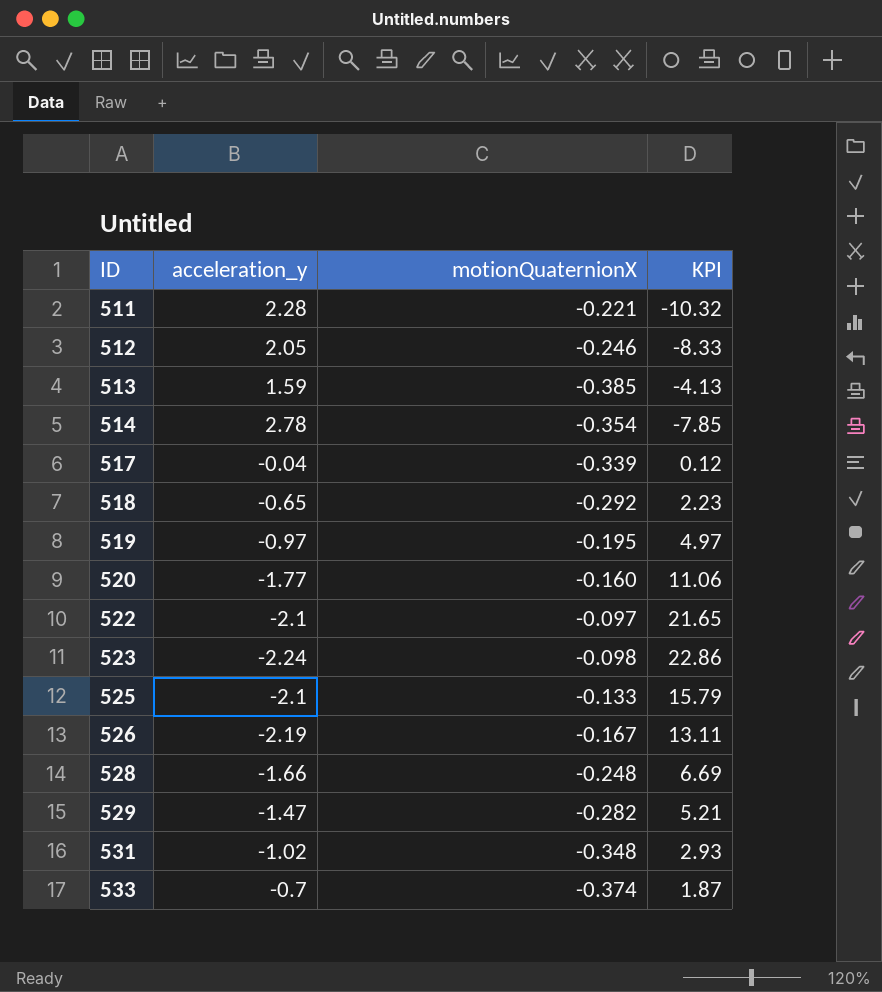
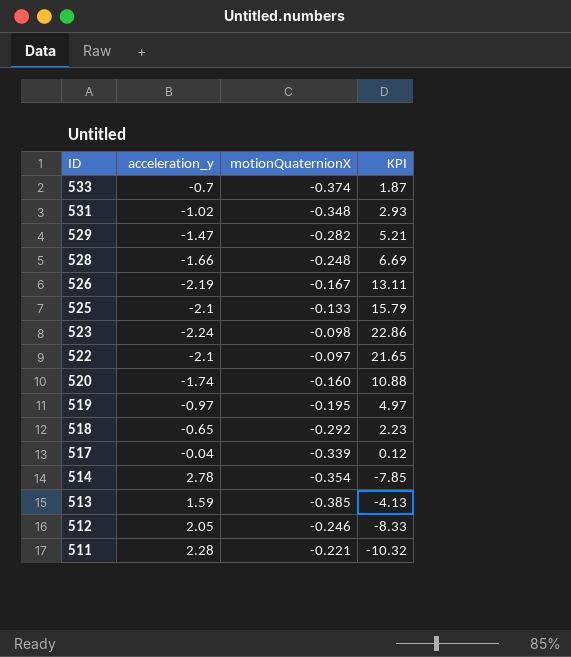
row order: ID ascending -> ID descending
520 | acceleration_y: -1.77 -> -1.74
520 | KPI: 11.06 -> 10.88

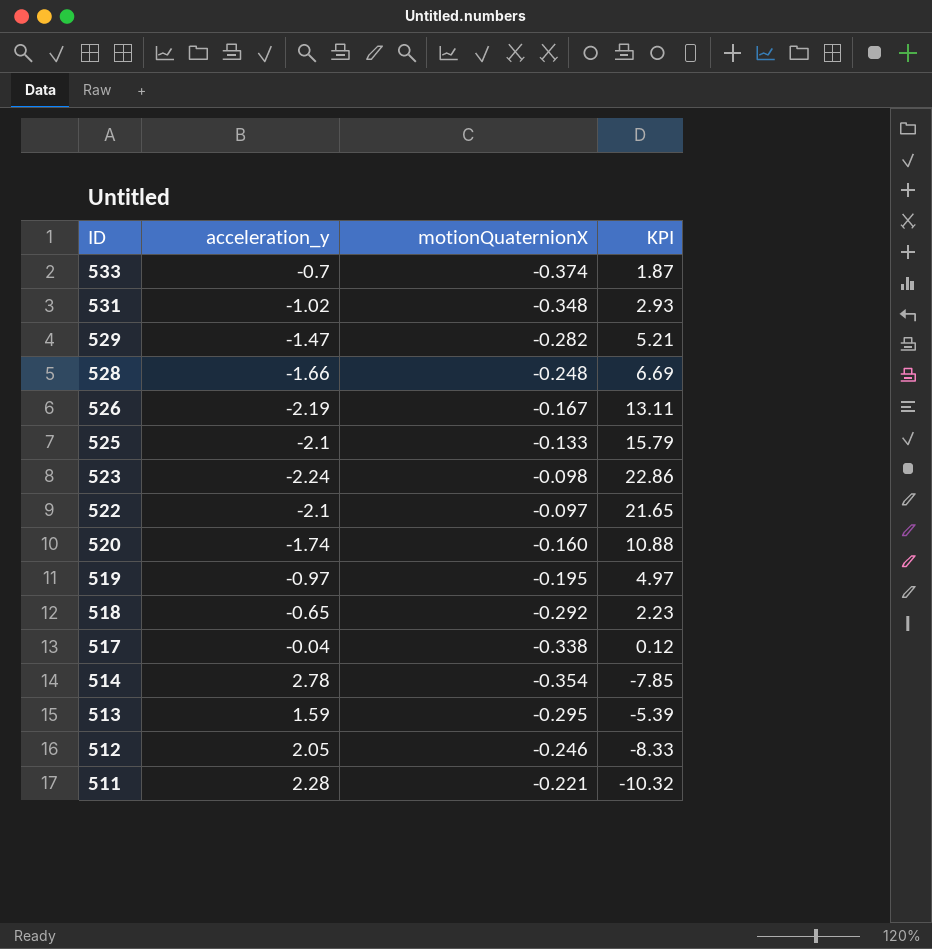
517 | motionQuaternionX: -0.339 -> -0.338
513 | motionQuaternionX: -0.385 -> -0.295
513 | KPI: -4.13 -> -5.39

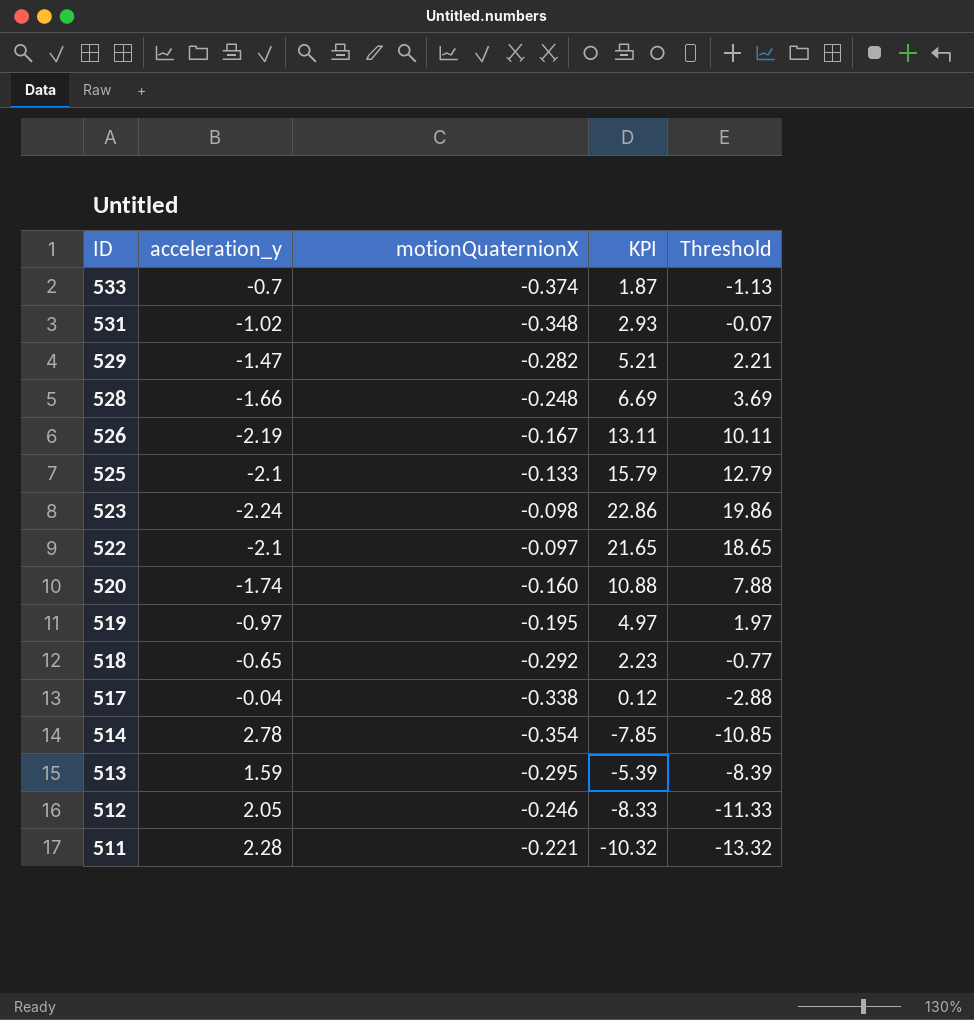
column Threshold | formula: none -> [KPI] - 3

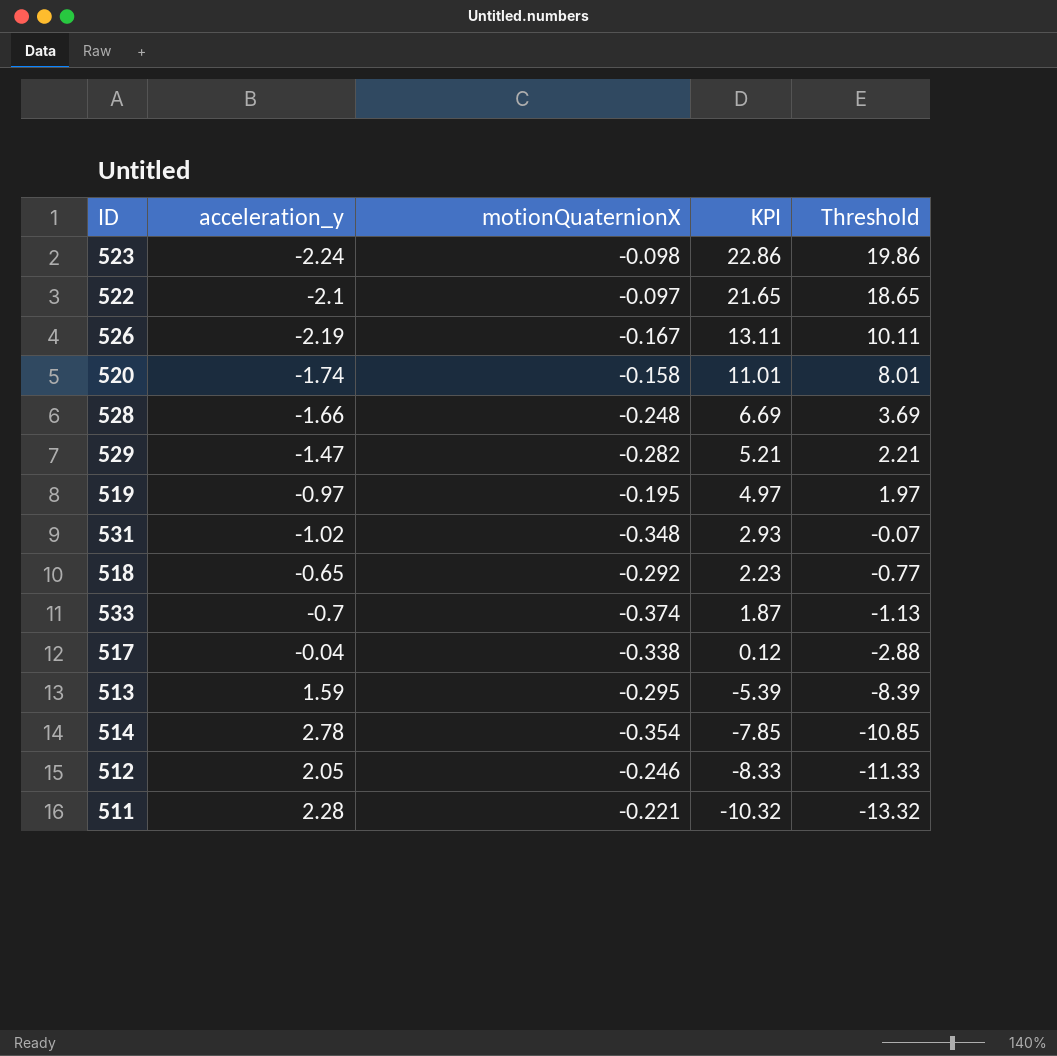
row order: ID descending -> KPI descending
row 525: -2.1 | -0.133 | 15.79 | 12.79 -> none
520 | motionQuaternionX: -0.160 -> -0.158
520 | KPI: 10.88 -> 11.01
520 | Threshold: 7.88 -> 8.01

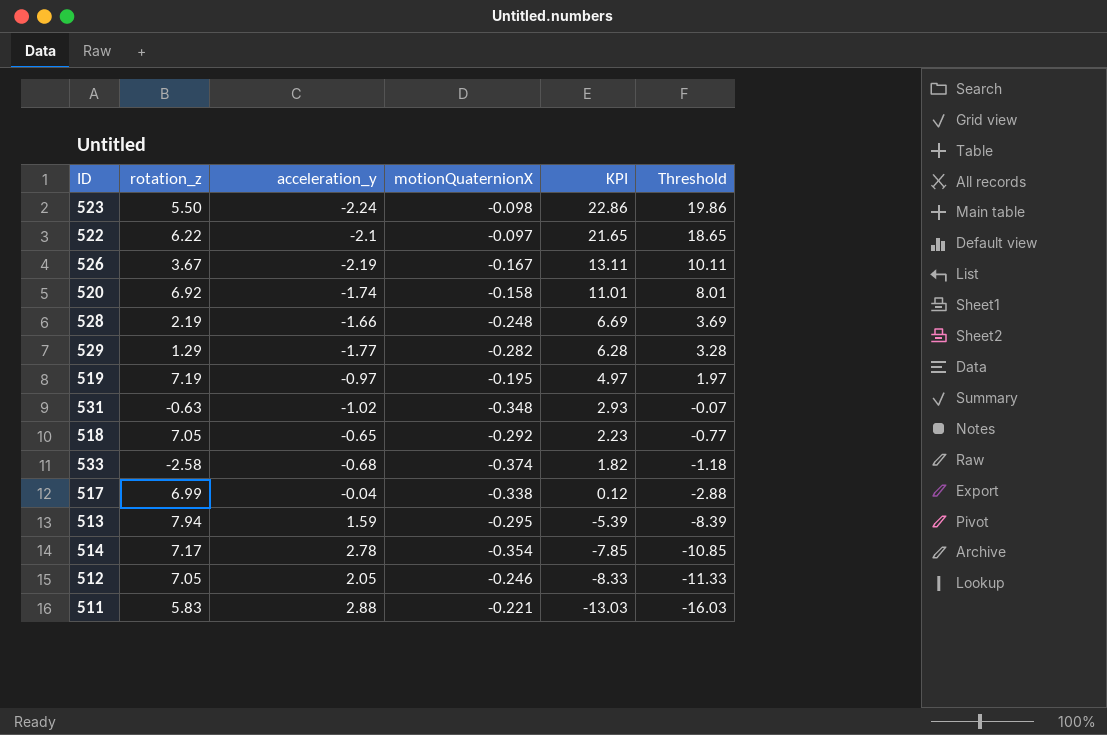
column rotation_z | position: none -> 2
529 | acceleration_y: -1.47 -> -1.77
529 | KPI: 5.21 -> 6.28
529 | Threshold: 2.21 -> 3.28
533 | acceleration_y: -0.7 -> -0.68
533 | KPI: 1.87 -> 1.82
533 | Threshold: -1.13 -> -1.18
511 | acceleration_y: 2.28 -> 2.88
511 | KPI: -10.32 -> -13.03
511 | Threshold: -13.32 -> -16.03

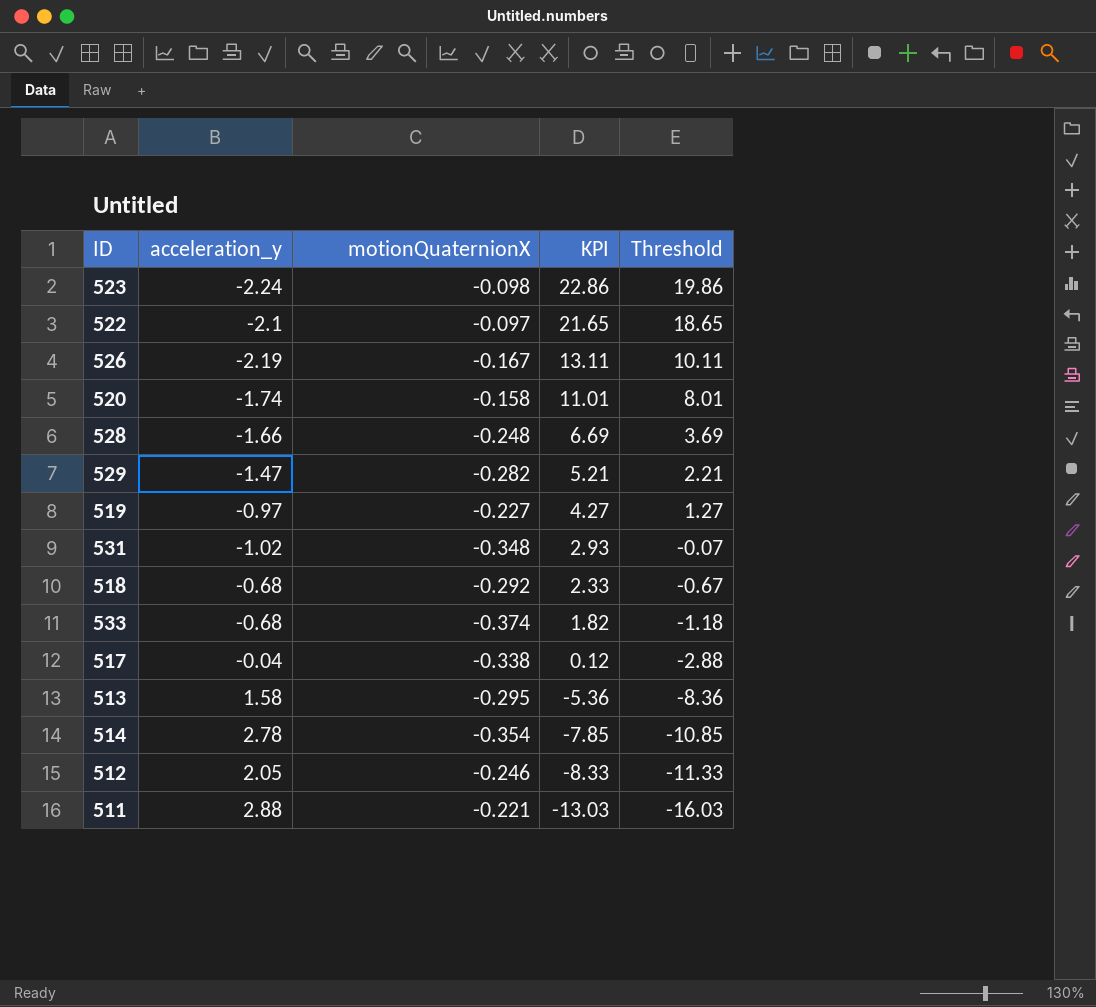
column rotation_z | position: 2 -> none
529 | acceleration_y: -1.77 -> -1.47
529 | KPI: 6.28 -> 5.21
529 | Threshold: 3.28 -> 2.21
519 | motionQuaternionX: -0.195 -> -0.227
519 | KPI: 4.97 -> 4.27
519 | Threshold: 1.97 -> 1.27
518 | acceleration_y: -0.65 -> -0.68
518 | KPI: 2.23 -> 2.33
518 | Threshold: -0.77 -> -0.67
513 | acceleration_y: 1.59 -> 1.58
513 | KPI: -5.39 -> -5.36
513 | Threshold: -8.39 -> -8.36

